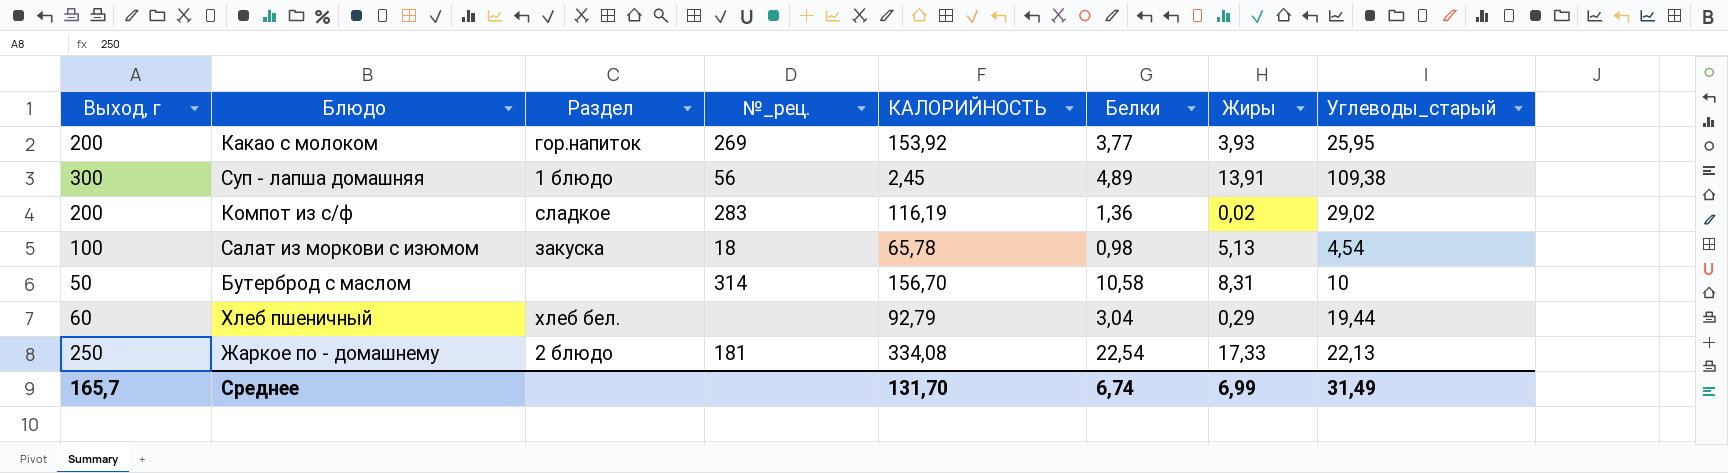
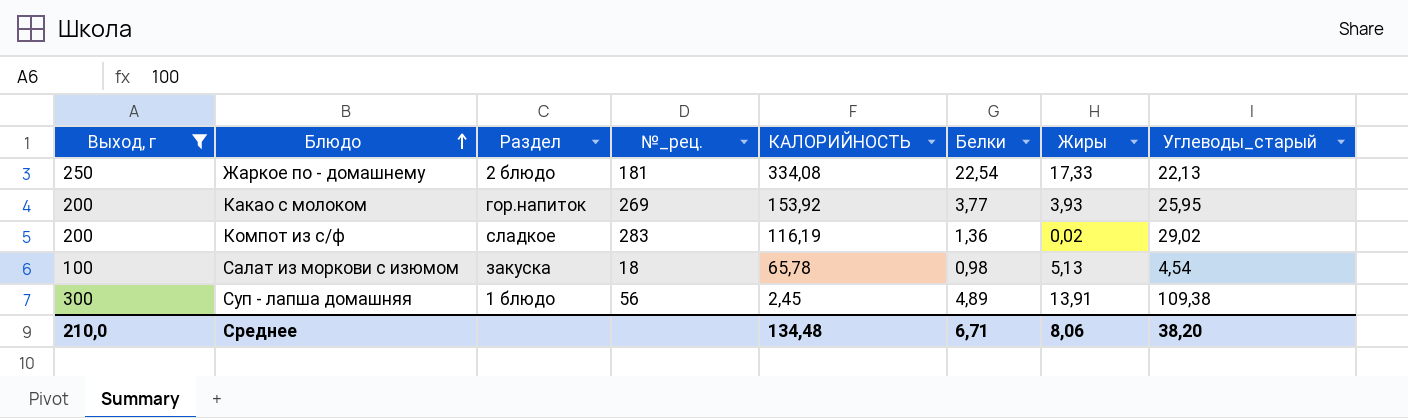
filter: none -> Выход, г >= 100
row order: none -> Блюдо ascending
Среднее | Выход, г: 165,7 -> 210,0
Среднее | КАЛОРИЙНОСТЬ: 131,70 -> 134,48
Среднее | Белки: 6,74 -> 6,71
Среднее | Жиры: 6,99 -> 8,06
Среднее | Углеводы_старый: 31,49 -> 38,20

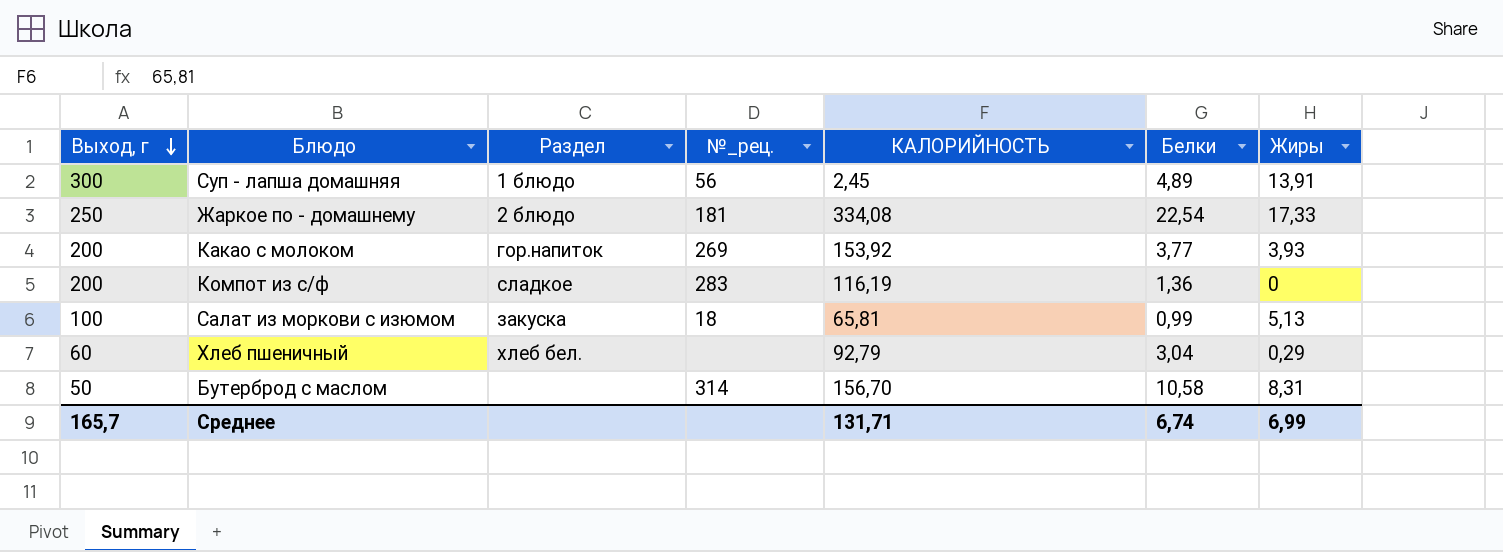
filter: Выход, г >= 100 -> none
row order: Блюдо ascending -> Выход, г descending
column Углеводы_старый | position: 8 -> none
Компот из с/ф | Жиры: 0,02 -> 0
Салат из моркови с изюмом | КАЛОРИЙНОСТЬ: 65,78 -> 65,81
Салат из моркови с изюмом | Белки: 0,98 -> 0,99
Среднее | Выход, г: 210,0 -> 165,7
Среднее | КАЛОРИЙНОСТЬ: 134,48 -> 131,71
Среднее | Белки: 6,71 -> 6,74
Среднее | Жиры: 8,06 -> 6,99

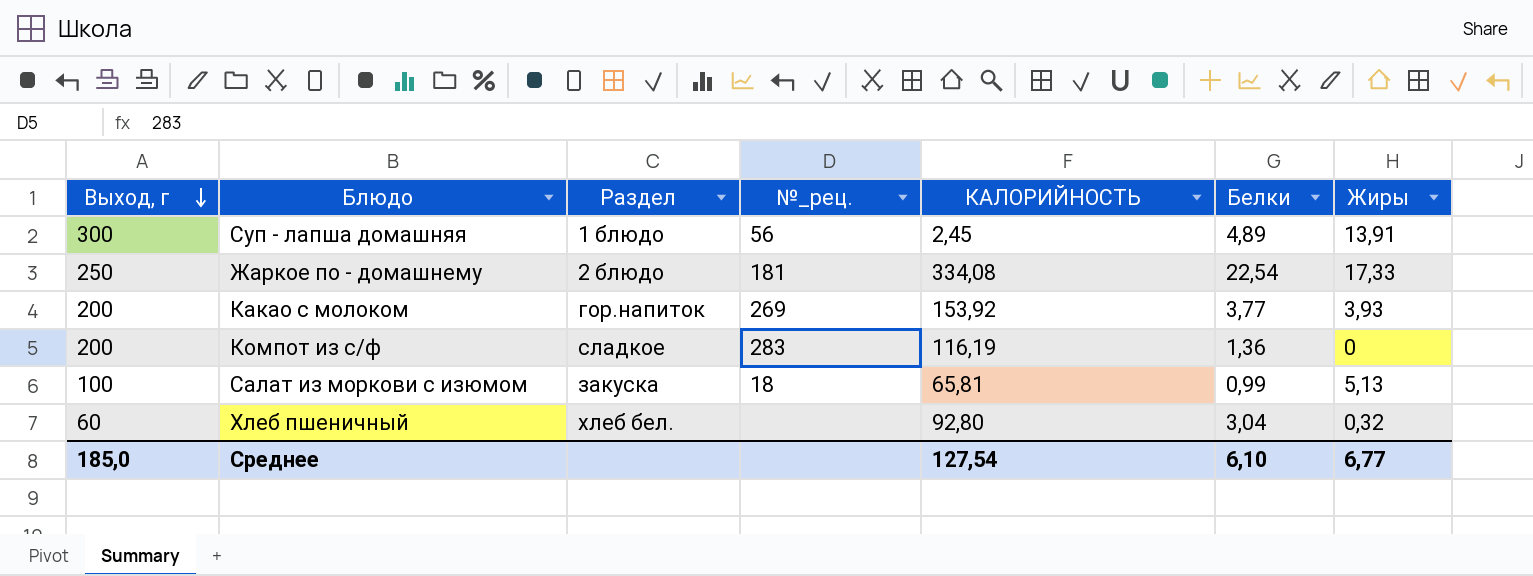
row Бутерброд с маслом: 50 | none | 314 | 156,70 | 10,58 | 8,31 -> none
Хлеб пшеничный | КАЛОРИЙНОСТЬ: 92,79 -> 92,80
Хлеб пшеничный | Жиры: 0,29 -> 0,32
Среднее | Выход, г: 165,7 -> 185,0
Среднее | КАЛОРИЙНОСТЬ: 131,71 -> 127,54
Среднее | Белки: 6,74 -> 6,10
Среднее | Жиры: 6,99 -> 6,77

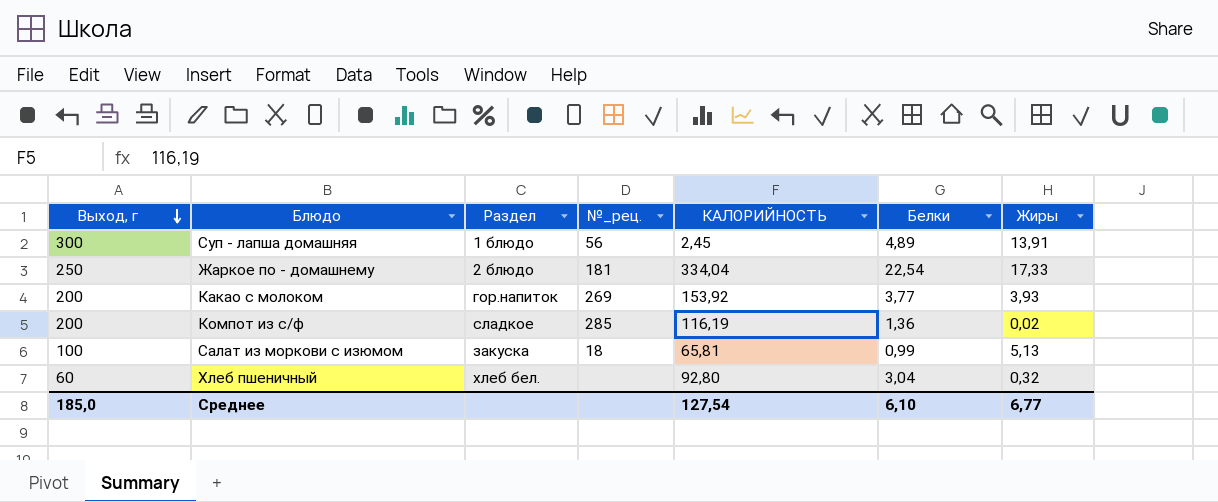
Жаркое по - домашнему | КАЛОРИЙНОСТЬ: 334,08 -> 334,04
Компот из с/ф | №_рец.: 283 -> 285
Компот из с/ф | Жиры: 0 -> 0,02

